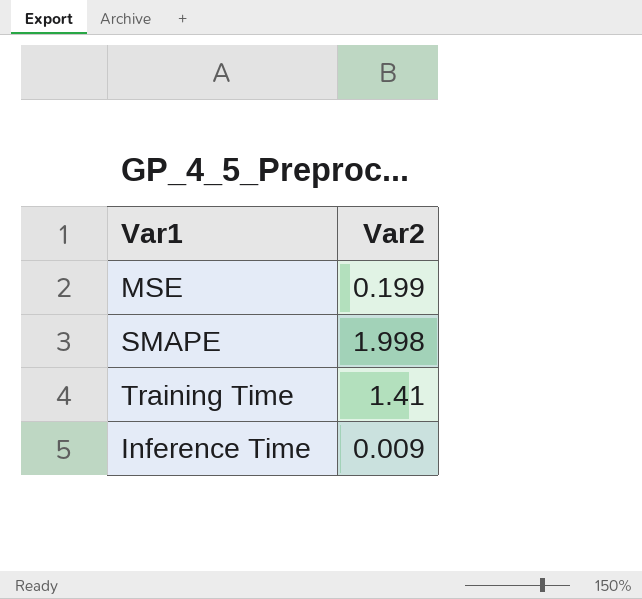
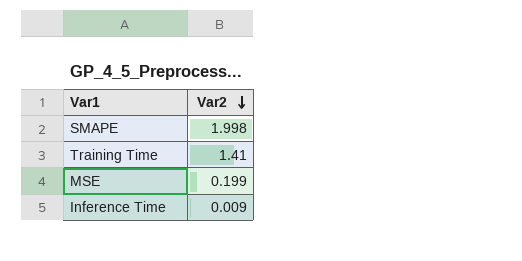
row order: none -> Var2 descending

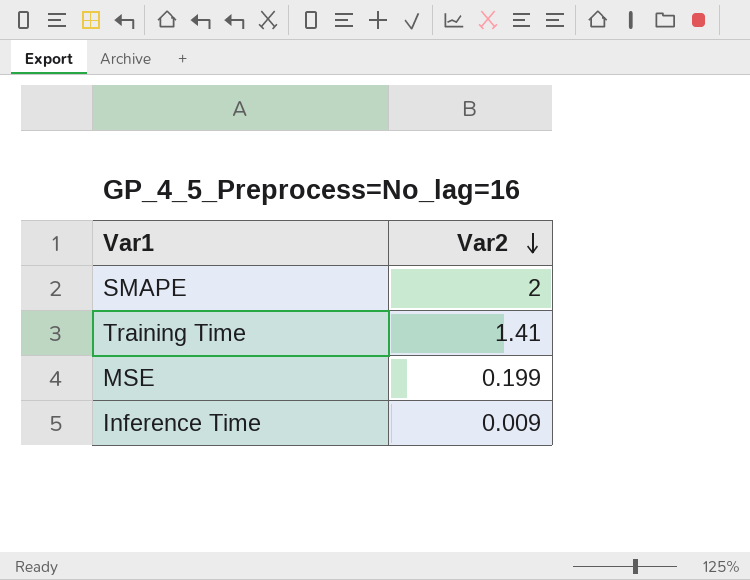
SMAPE | Var2: 1.998 -> 2

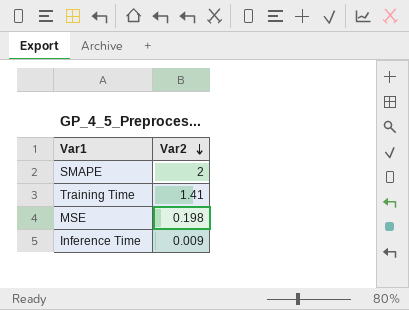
MSE | Var2: 0.199 -> 0.198

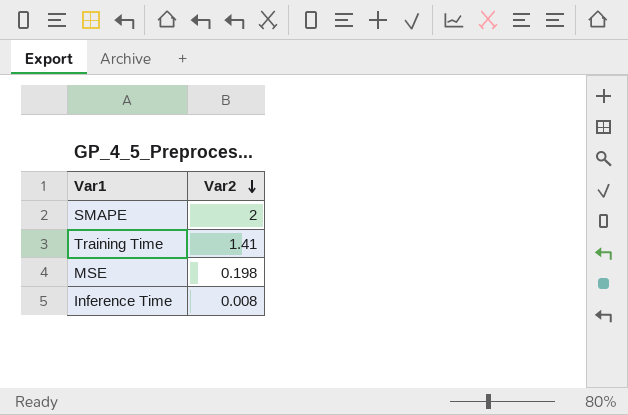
Inference Time | Var2: 0.009 -> 0.008

